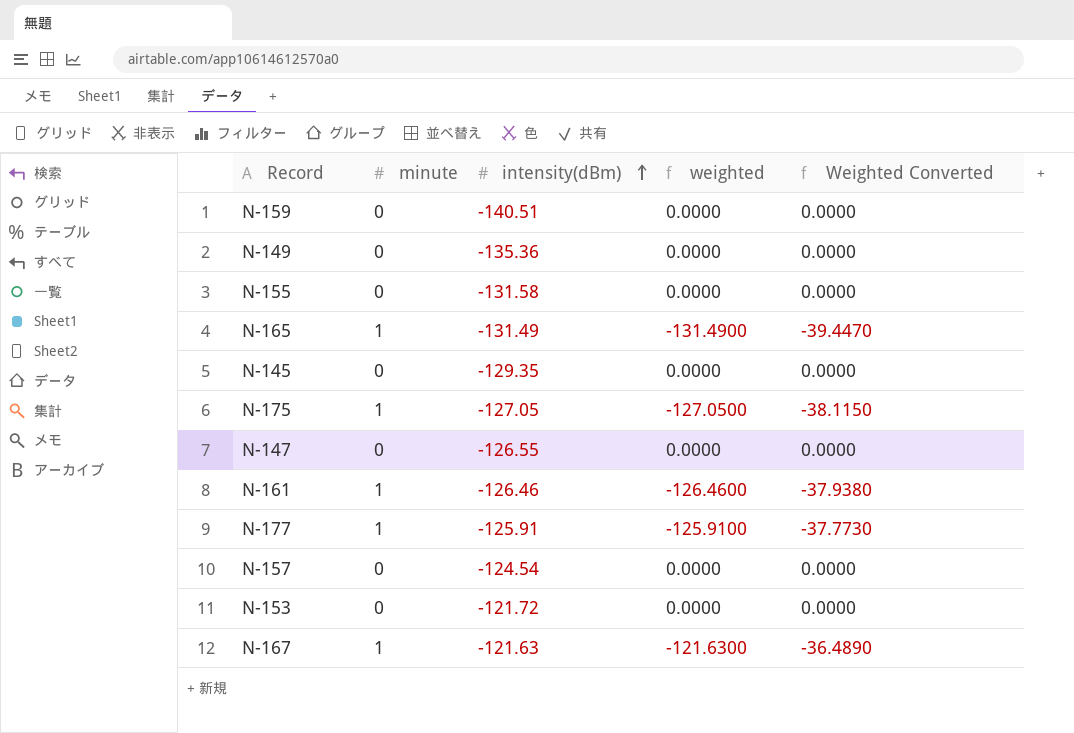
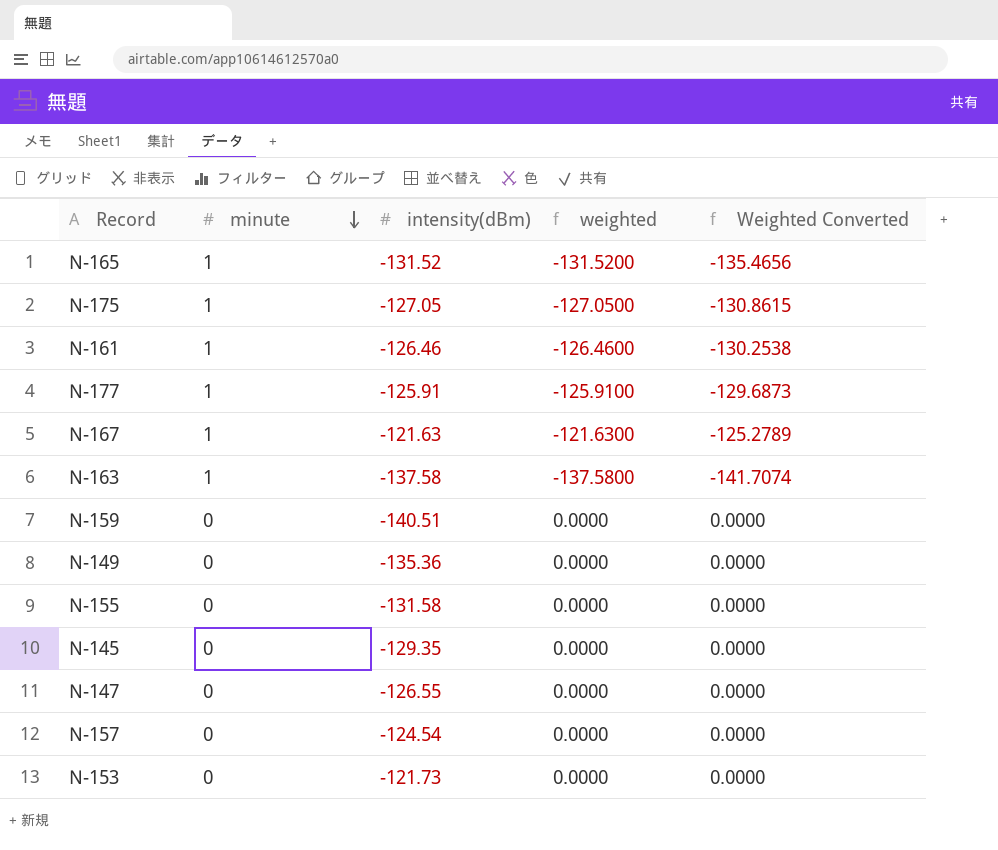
row order: intensity(dBm) ascending -> minute descending
column Weighted Converted | formula: [weighted] * 0.3 -> [weighted] * 1.03
N-165 | intensity(dBm): -131.49 -> -131.52
N-165 | weighted: -131.4900 -> -131.5200
row N-163: none -> 1 | -137.58 | -137.5800 | -141.7074
N-153 | intensity(dBm): -121.72 -> -121.73

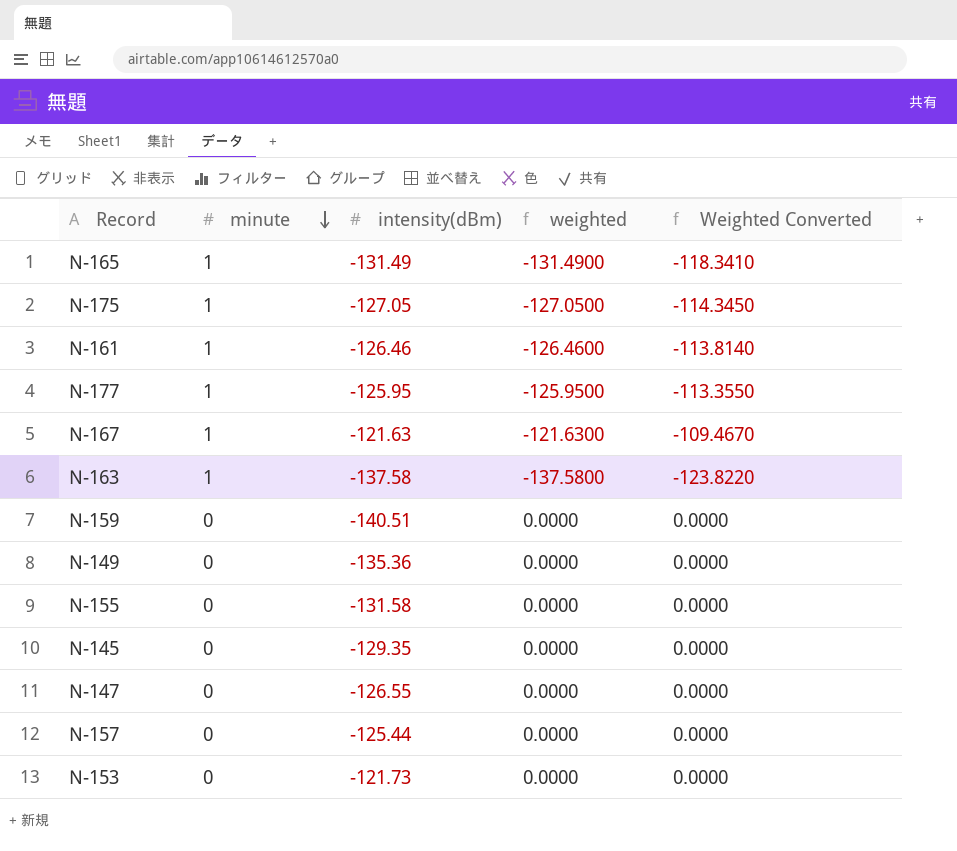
column Weighted Converted | formula: [weighted] * 1.03 -> [weighted] * 0.9
N-165 | intensity(dBm): -131.52 -> -131.49
N-165 | weighted: -131.5200 -> -131.4900
N-177 | intensity(dBm): -125.91 -> -125.95
N-177 | weighted: -125.9100 -> -125.9500
N-157 | intensity(dBm): -124.54 -> -125.44

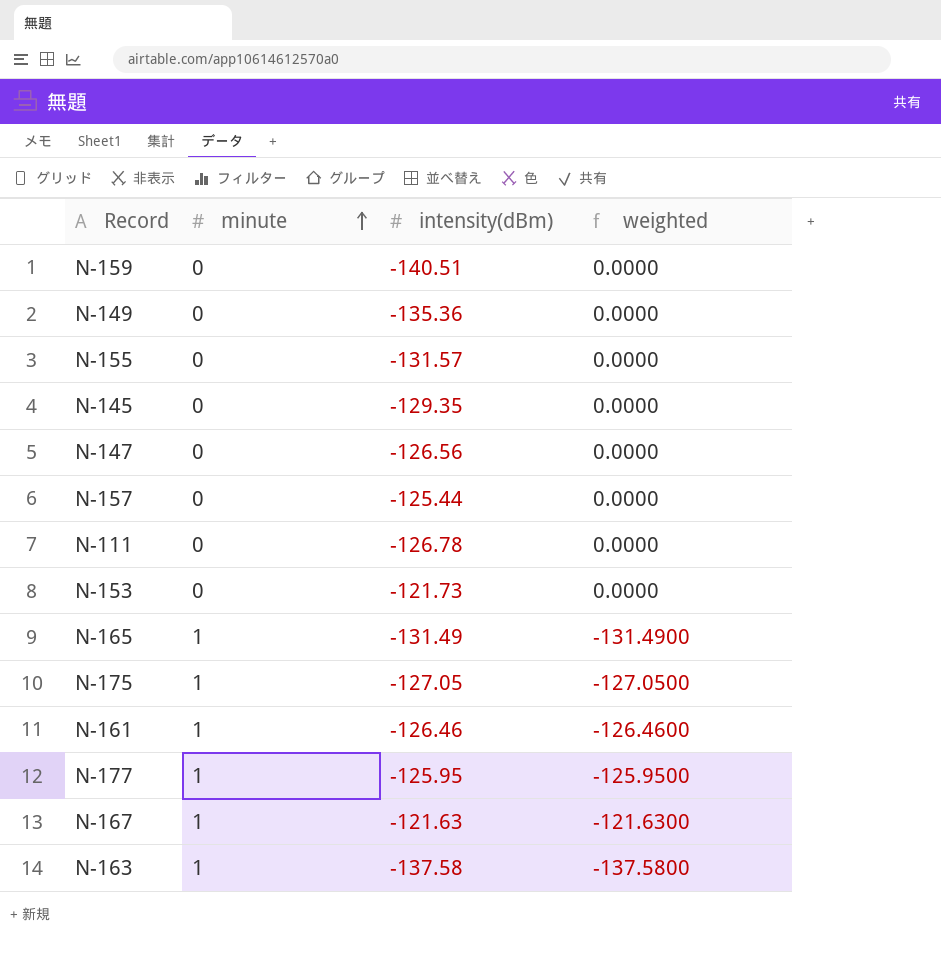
row order: minute descending -> minute ascending
column Weighted Converted | formula: [weighted] * 0.9 -> none
N-155 | intensity(dBm): -131.58 -> -131.57
N-147 | intensity(dBm): -126.55 -> -126.56
row N-111: none -> 0 | -126.78 | 0.0000

